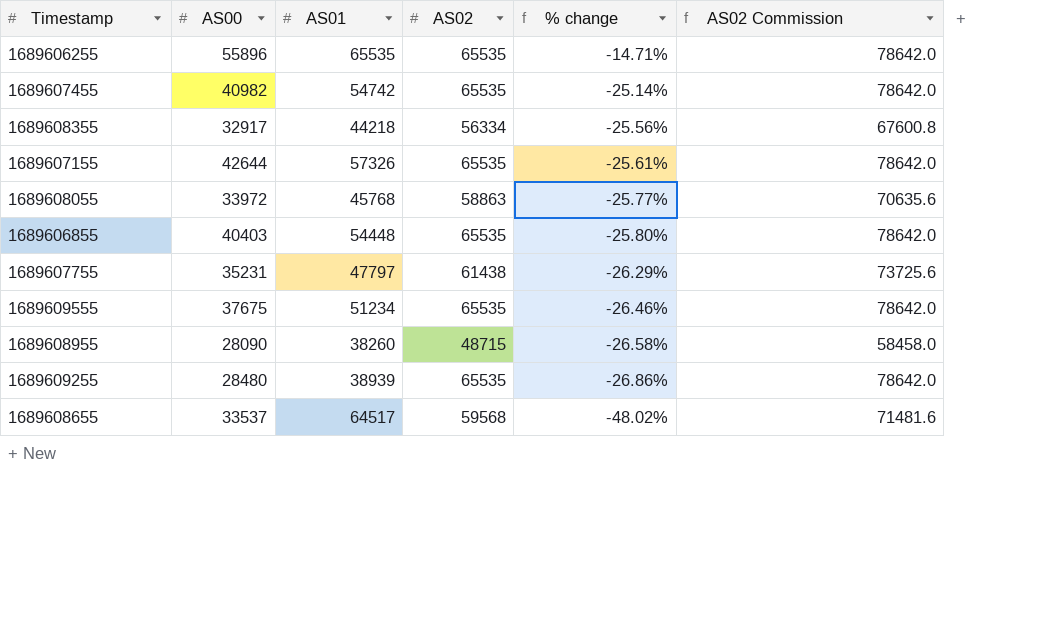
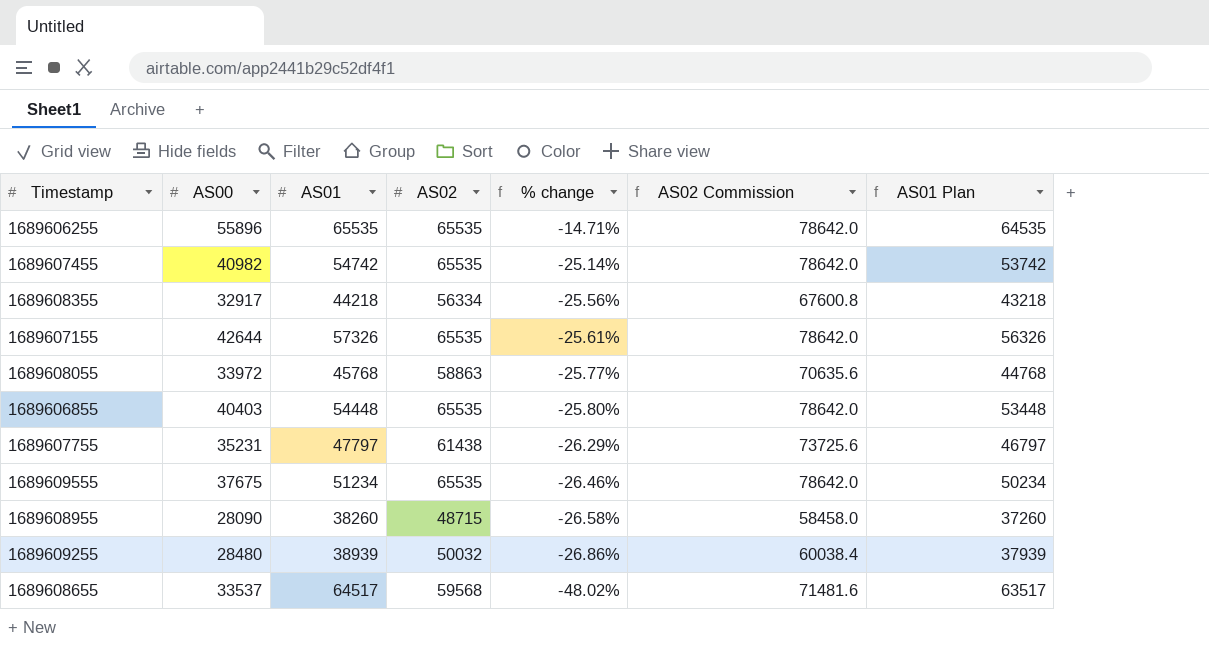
column AS01 Plan | formula: none -> [AS01] - 1000
1689609255 | AS02: 65535 -> 50032
1689609255 | AS02 Commission: 78642.0 -> 60038.4

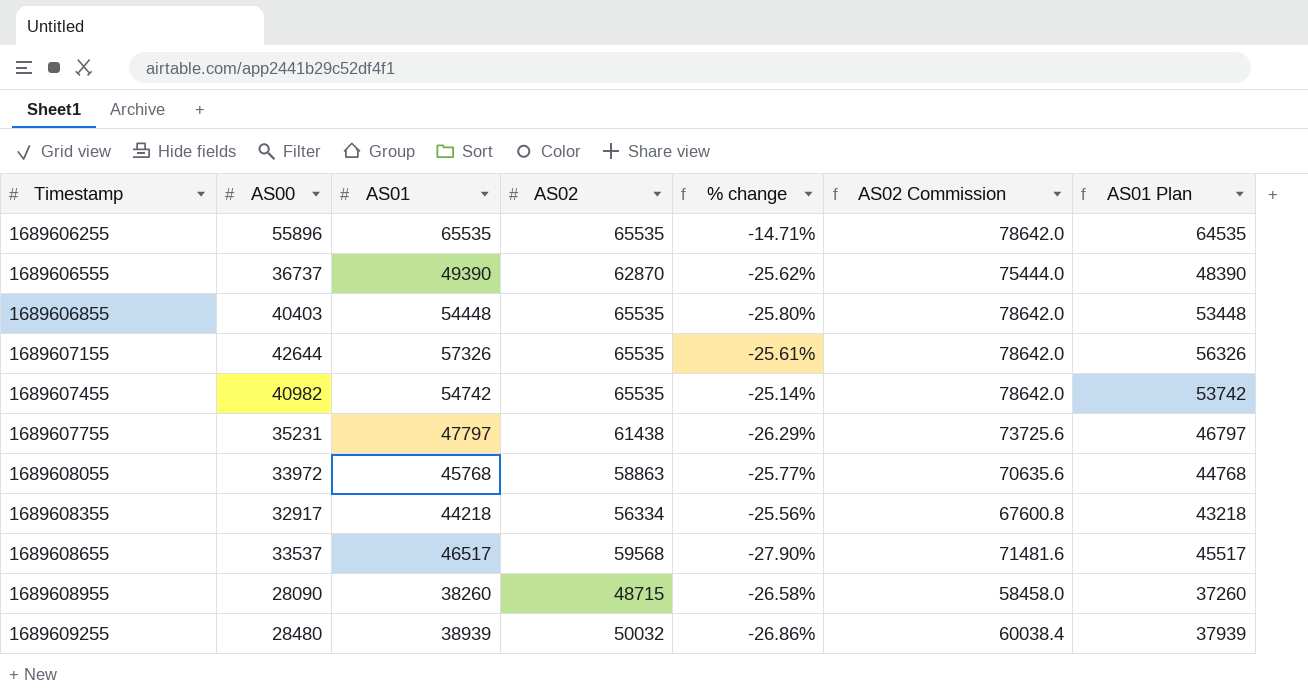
row order: % change descending -> Timestamp ascending
row 1689609555: 37675 | 51234 | 65535 | -26.46% | 78642.0 | 50234 -> none
row 1689606555: none -> 36737 | 49390 | 62870 | -25.62% | 75444.0 | 48390
1689608655 | AS01: 64517 -> 46517
1689608655 | % change: -48.02% -> -27.90%
1689608655 | AS01 Plan: 63517 -> 45517

